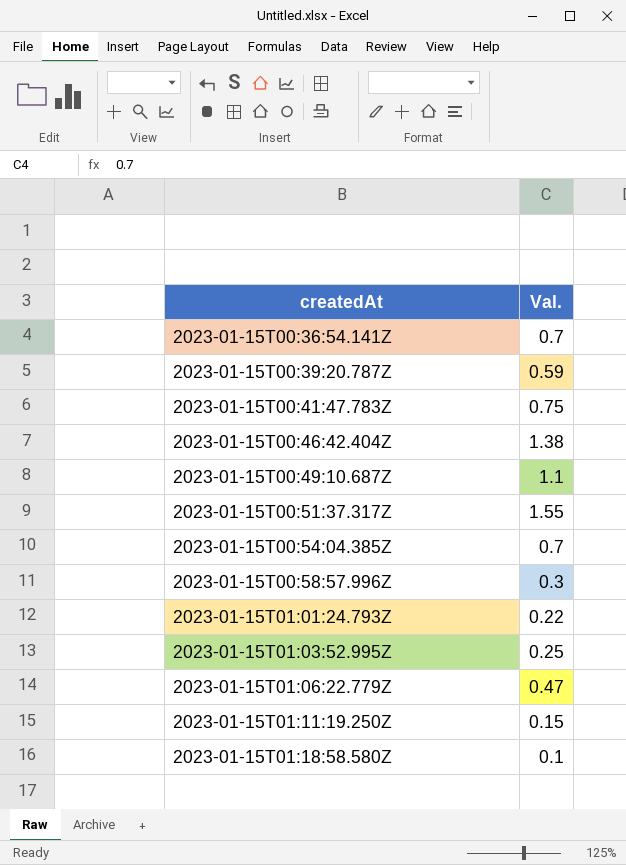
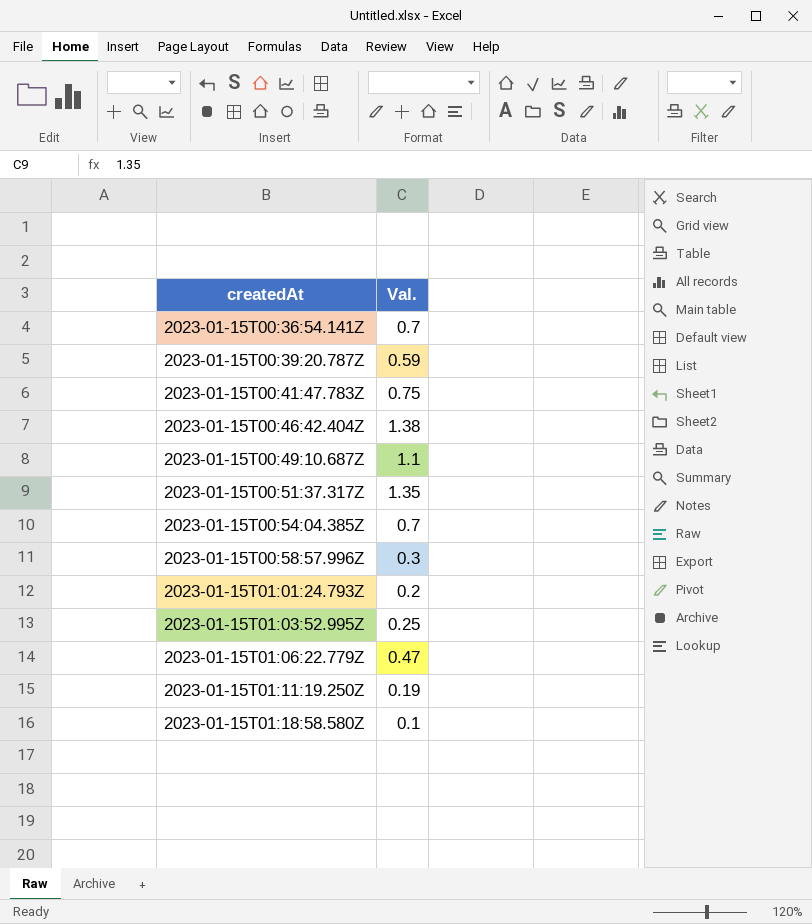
2023-01-15T00:51:37.317Z | Val.: 1.55 -> 1.35
2023-01-15T01:01:24.793Z | Val.: 0.22 -> 0.2
2023-01-15T01:11:19.250Z | Val.: 0.15 -> 0.19

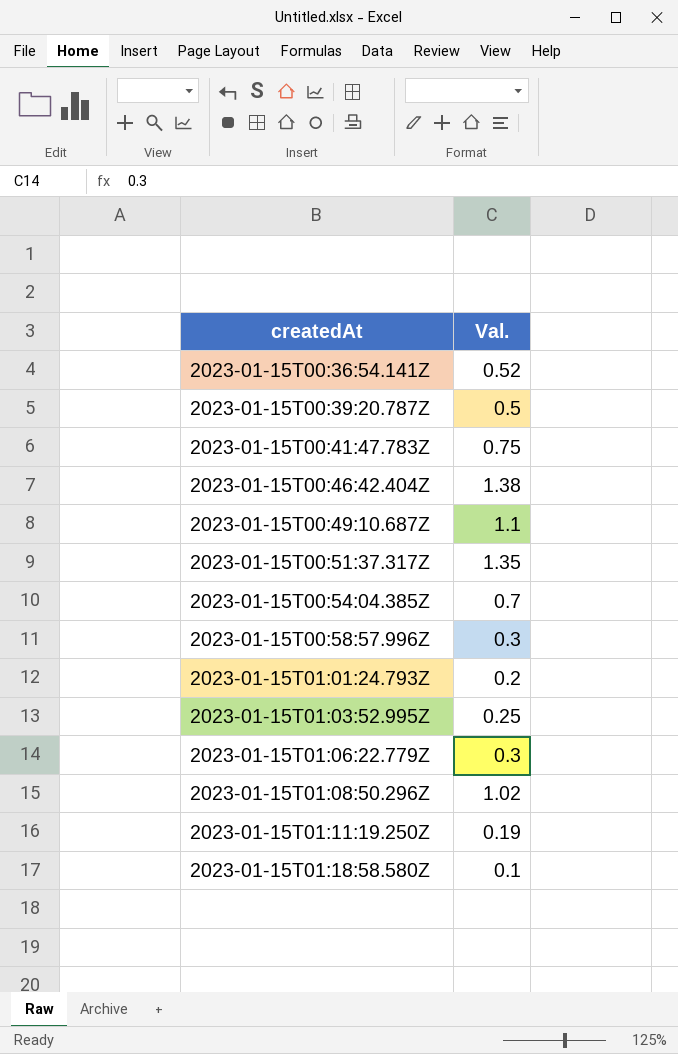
2023-01-15T00:36:54.141Z | Val.: 0.7 -> 0.52
2023-01-15T00:39:20.787Z | Val.: 0.59 -> 0.5
2023-01-15T01:06:22.779Z | Val.: 0.47 -> 0.3
row 2023-01-15T01:08:50.296Z: none -> 1.02

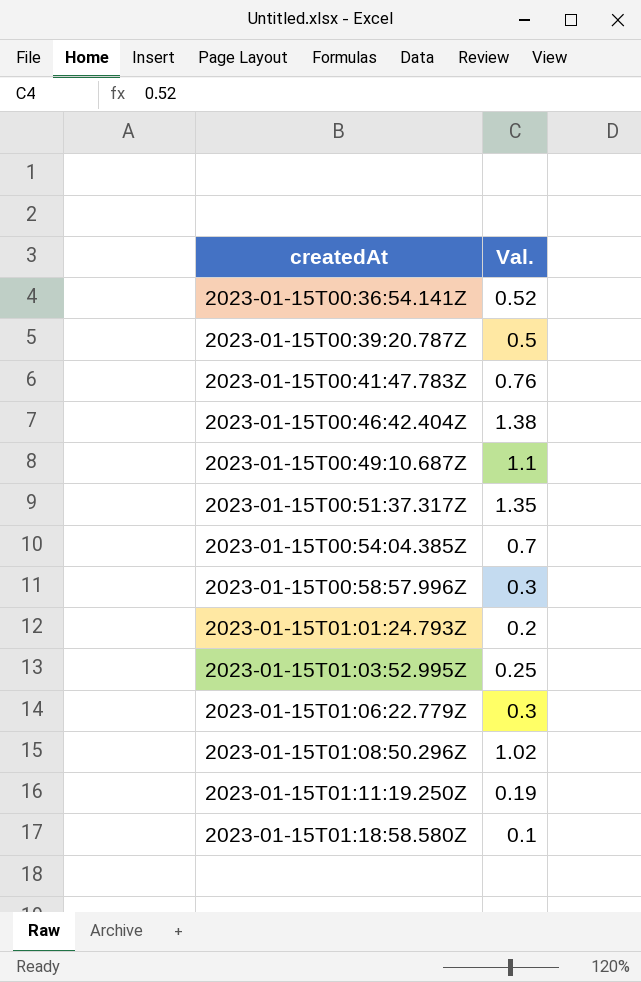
2023-01-15T00:41:47.783Z | Val.: 0.75 -> 0.76

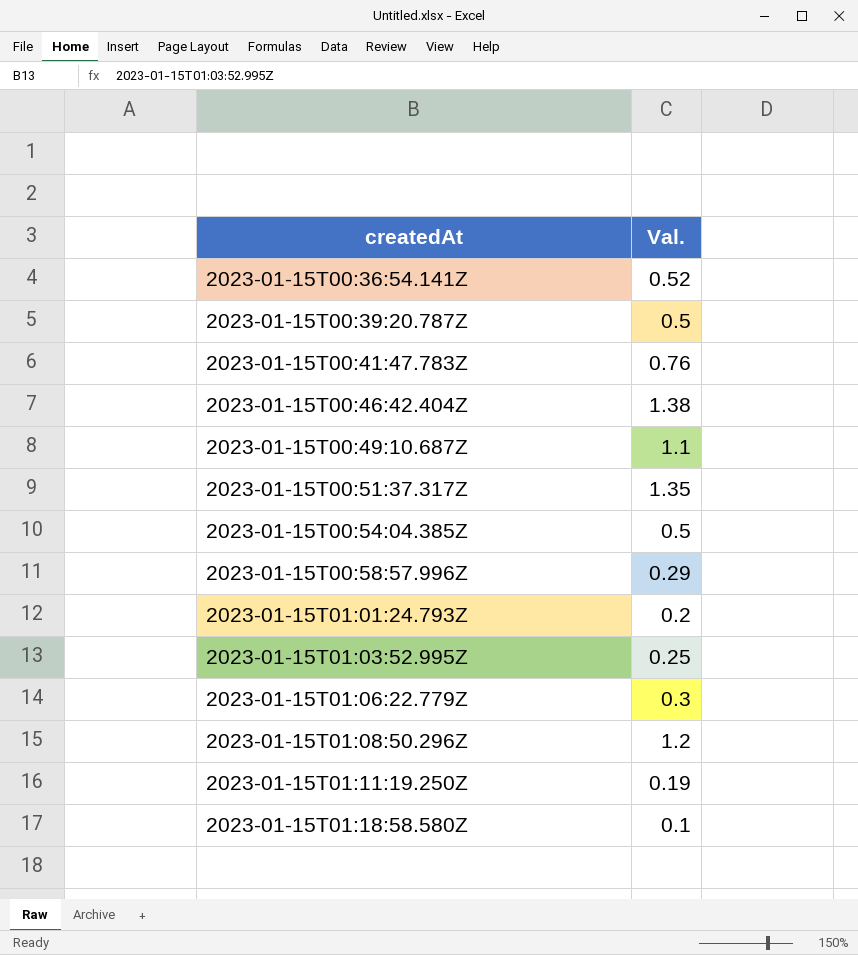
2023-01-15T00:54:04.385Z | Val.: 0.7 -> 0.5
2023-01-15T00:58:57.996Z | Val.: 0.3 -> 0.29
2023-01-15T01:08:50.296Z | Val.: 1.02 -> 1.2

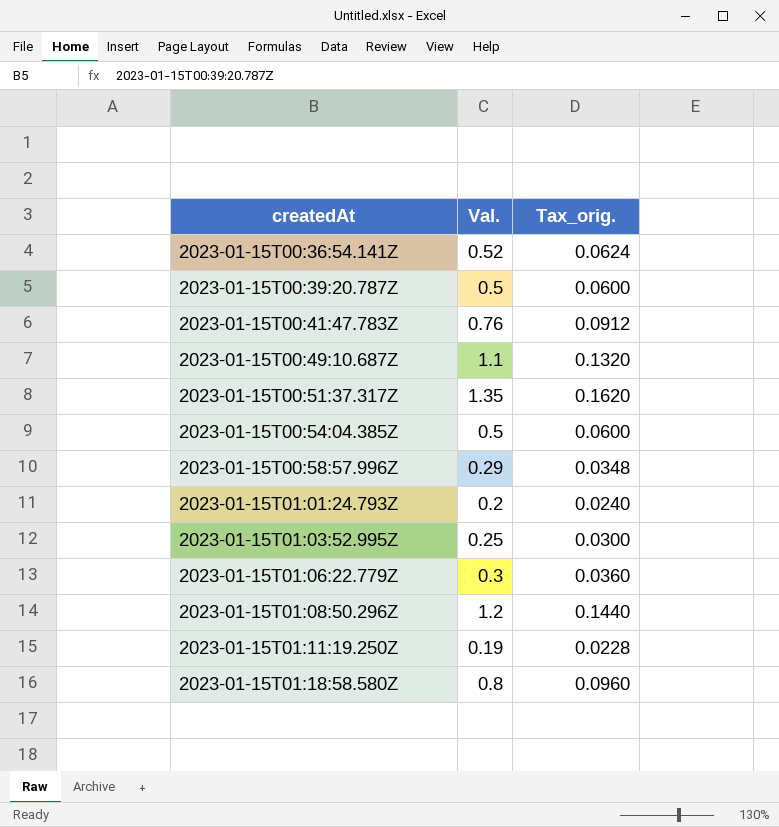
column Tax_orig. | formula: none -> [Val.] * 0.12
row 2023-01-15T00:46:42.404Z: 1.38 -> none
2023-01-15T01:18:58.580Z | Val.: 0.1 -> 0.8

